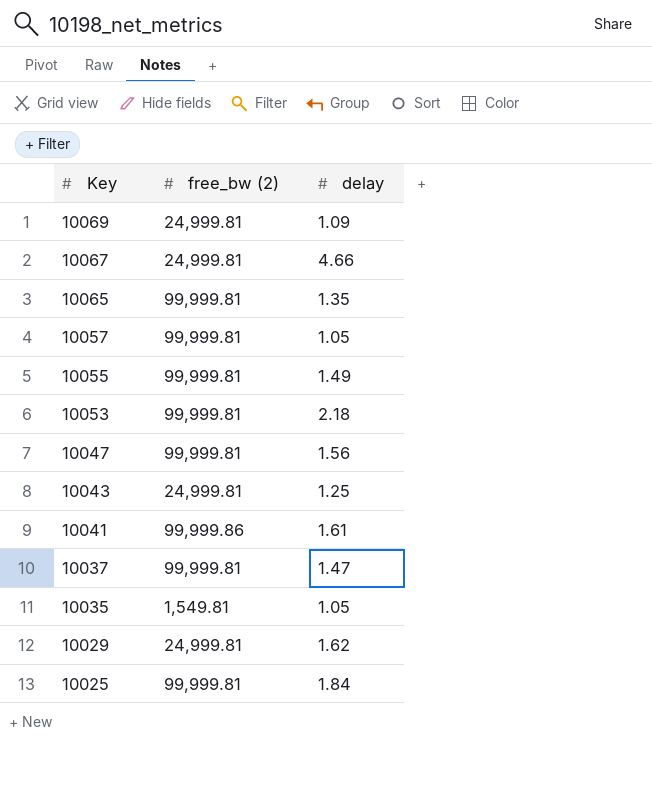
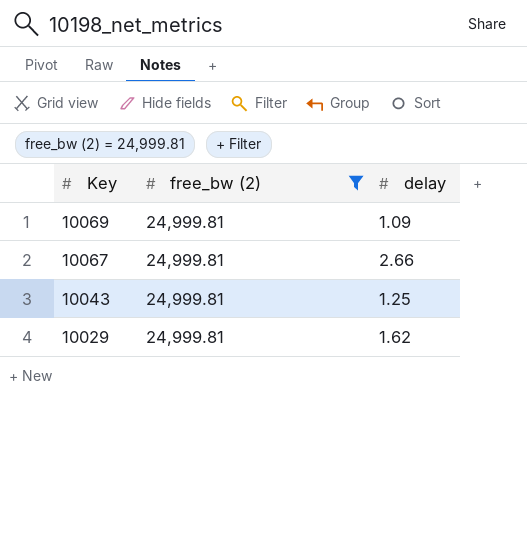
filter: none -> free_bw (2) = 24,999.81
10067 | delay: 4.66 -> 2.66

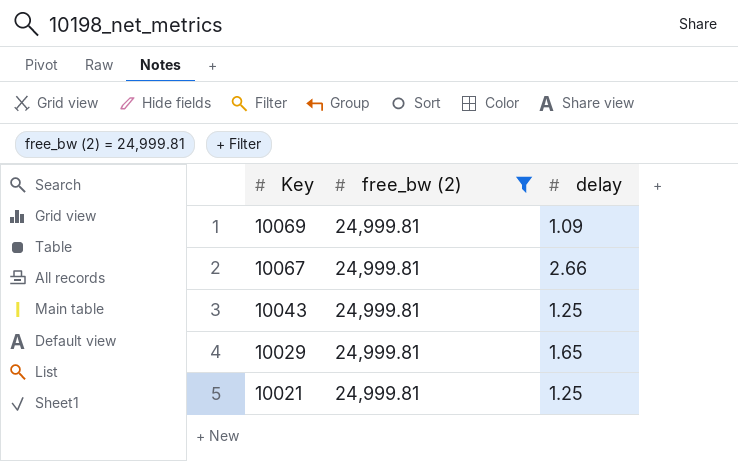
10029 | delay: 1.62 -> 1.65
row 10021: none -> 24,999.81 | 1.25

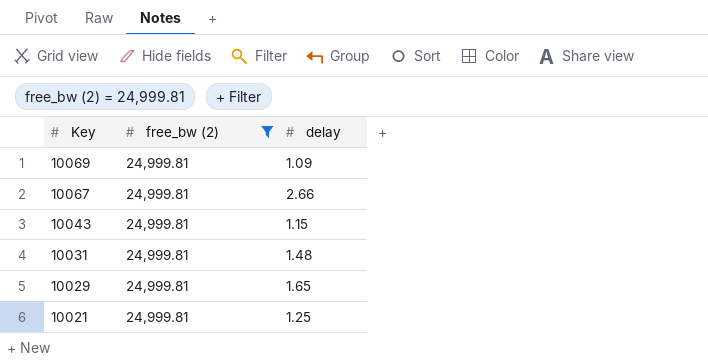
10043 | delay: 1.25 -> 1.15
row 10031: none -> 24,999.81 | 1.48

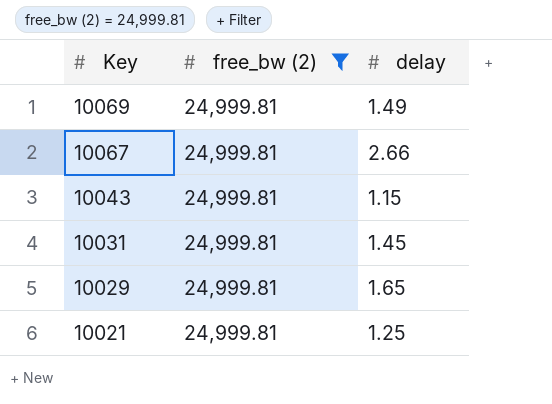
10069 | delay: 1.09 -> 1.49
10031 | delay: 1.48 -> 1.45

